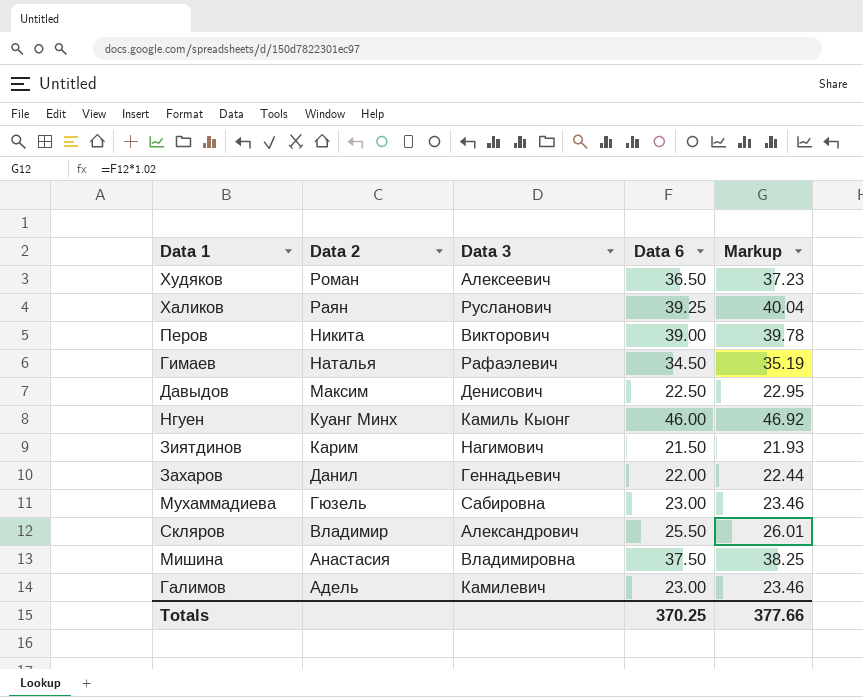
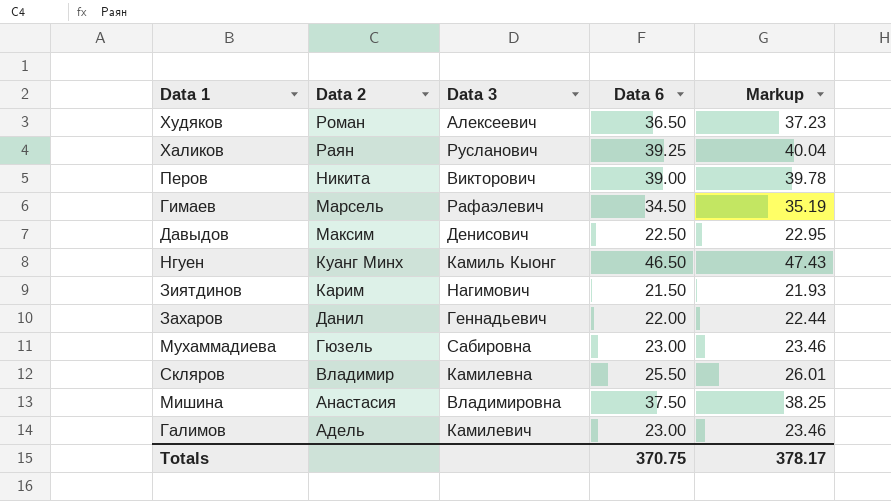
Гимаев | Data 2: Наталья -> Марсель
Нгуен | Data 6: 46.00 -> 46.50
Нгуен | Markup: 46.92 -> 47.43
Скляров | Data 3: Александрович -> Камилевна
Totals | Data 6: 370.25 -> 370.75
Totals | Markup: 377.66 -> 378.17

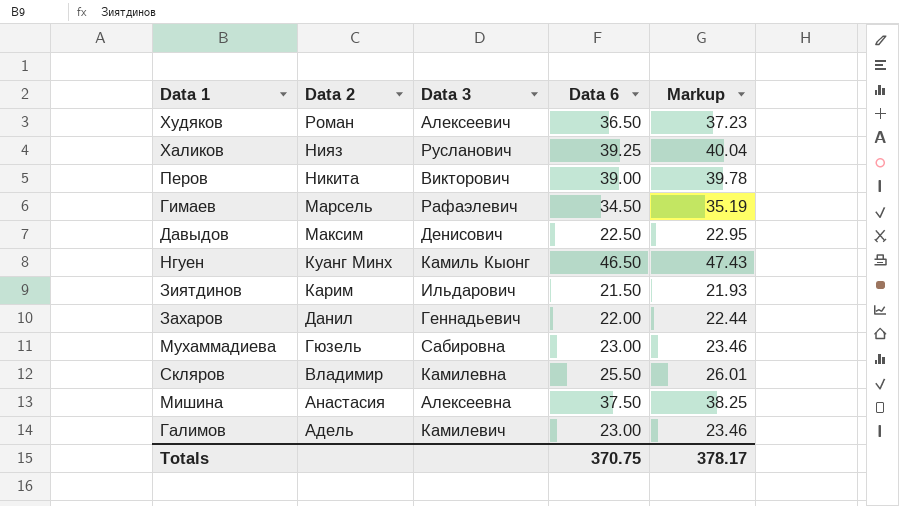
Халиков | Data 2: Раян -> Нияз
Зиятдинов | Data 3: Нагимович -> Ильдарович
Мишина | Data 3: Владимировна -> Алексеевна

